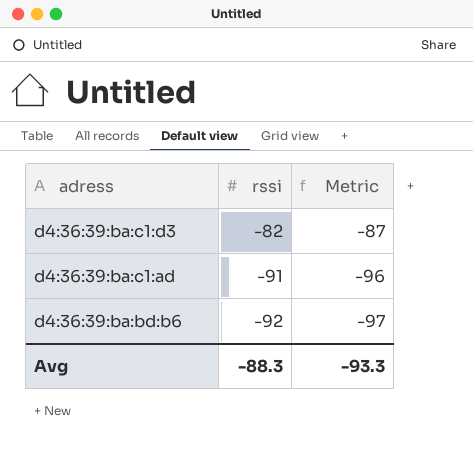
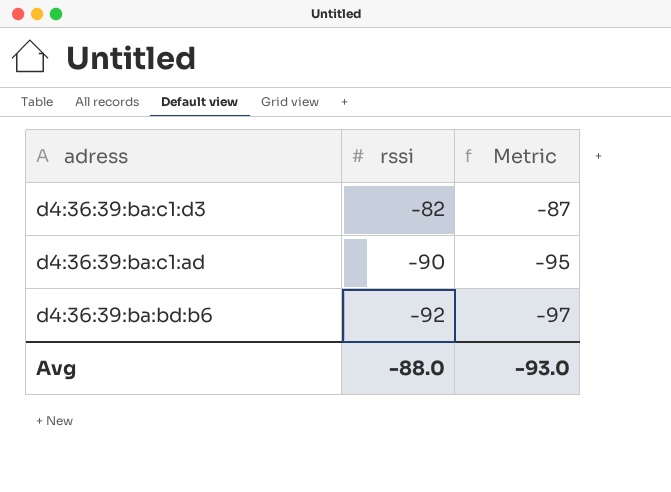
d4:36:39:ba:c1:ad | rssi: -91 -> -90
d4:36:39:ba:c1:ad | Metric: -96 -> -95
Avg | rssi: -88.3 -> -88.0
Avg | Metric: -93.3 -> -93.0

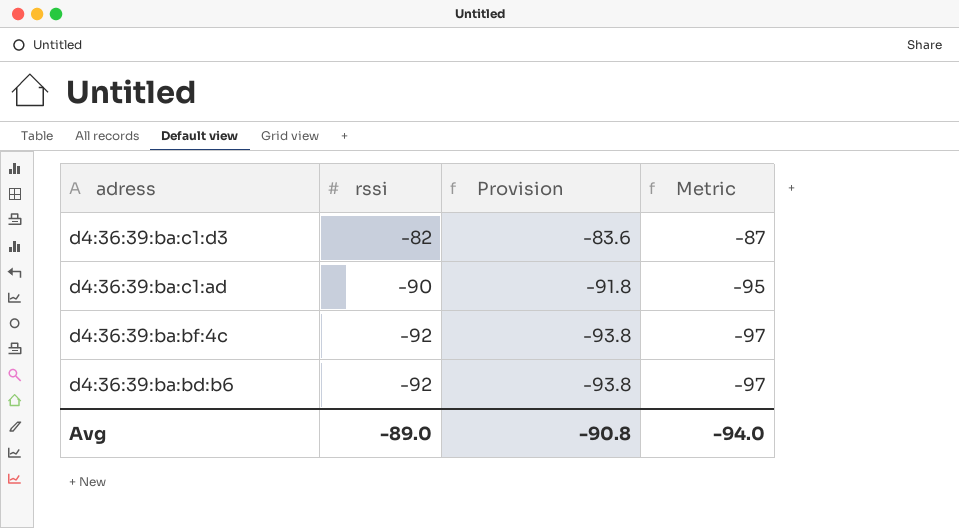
column Provision | formula: none -> [rssi] * 1.02
row d4:36:39:ba:bf:4c: none -> -92 | -93.8 | -97
Avg | rssi: -88.0 -> -89.0
Avg | Metric: -93.0 -> -94.0

